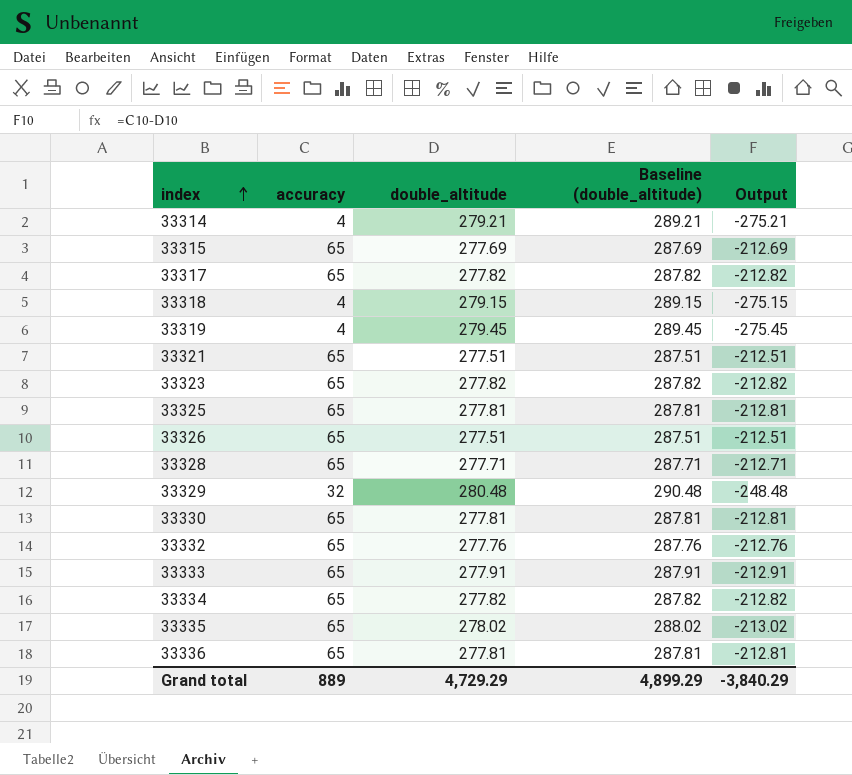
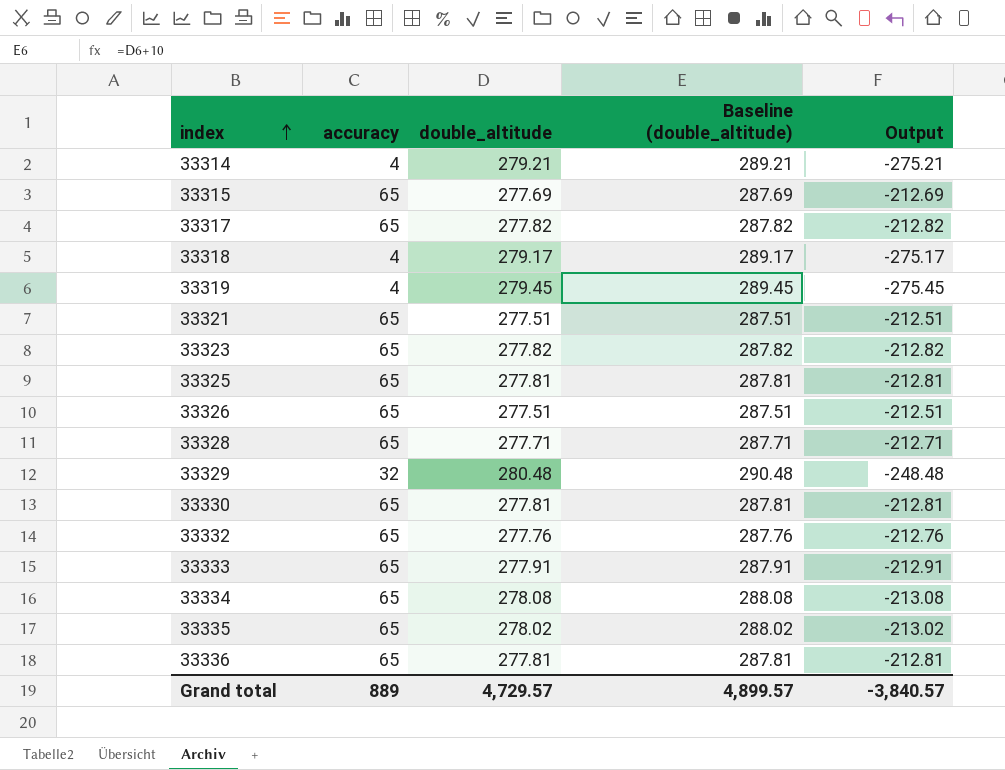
33318 | double_altitude: 279.15 -> 279.17
33318 | Baseline (double_altitude): 289.15 -> 289.17
33318 | Output: -275.15 -> -275.17
33334 | double_altitude: 277.82 -> 278.08
33334 | Baseline (double_altitude): 287.82 -> 288.08
33334 | Output: -212.82 -> -213.08
Grand total | double_altitude: 4,729.29 -> 4,729.57
Grand total | Baseline (double_altitude): 4,899.29 -> 4,899.57
Grand total | Output: -3,840.29 -> -3,840.57

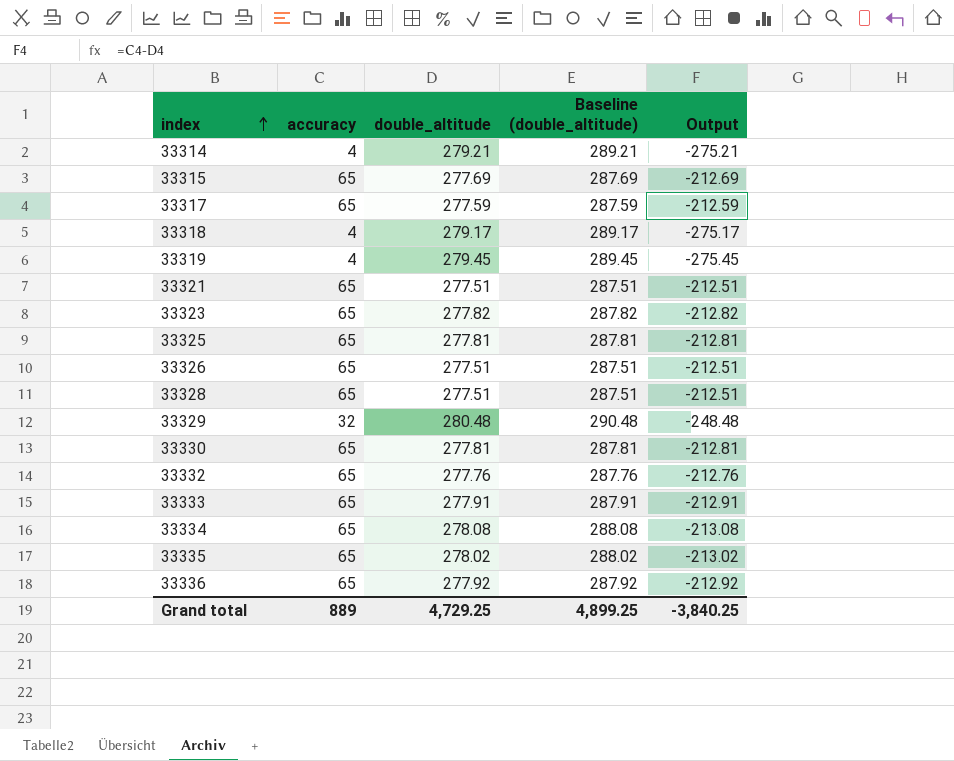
33317 | double_altitude: 277.82 -> 277.59
33317 | Baseline (double_altitude): 287.82 -> 287.59
33317 | Output: -212.82 -> -212.59
33328 | double_altitude: 277.71 -> 277.51
33328 | Baseline (double_altitude): 287.71 -> 287.51
33328 | Output: -212.71 -> -212.51
33336 | double_altitude: 277.81 -> 277.92
33336 | Baseline (double_altitude): 287.81 -> 287.92
33336 | Output: -212.81 -> -212.92
Grand total | double_altitude: 4,729.57 -> 4,729.25
Grand total | Baseline (double_altitude): 4,899.57 -> 4,899.25
Grand total | Output: -3,840.57 -> -3,840.25

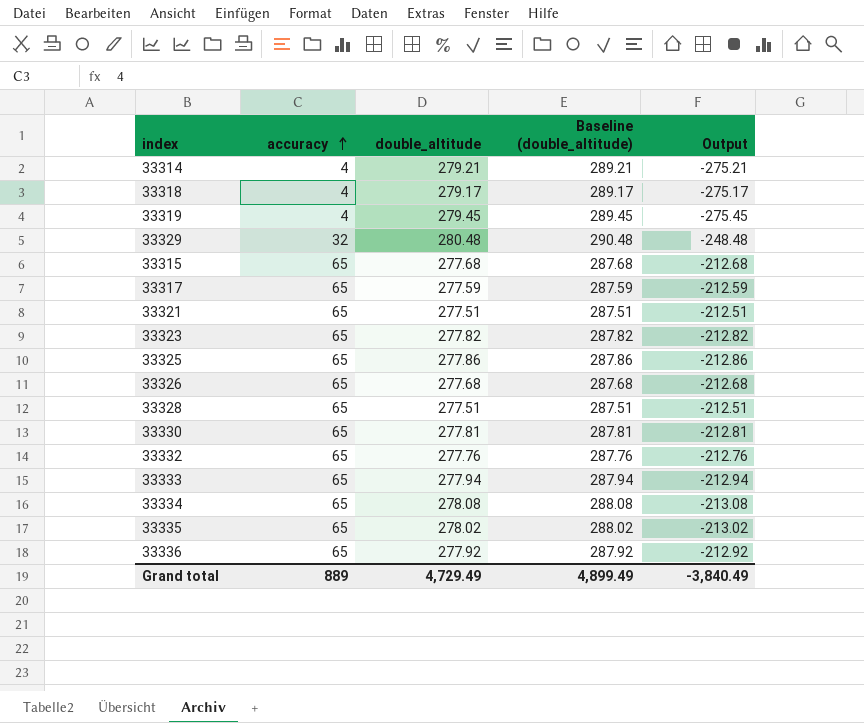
row order: index ascending -> accuracy ascending
33315 | double_altitude: 277.69 -> 277.68
33315 | Baseline (double_altitude): 287.69 -> 287.68
33315 | Output: -212.69 -> -212.68
33325 | double_altitude: 277.81 -> 277.86
33325 | Baseline (double_altitude): 287.81 -> 287.86
33325 | Output: -212.81 -> -212.86
33326 | double_altitude: 277.51 -> 277.68
33326 | Baseline (double_altitude): 287.51 -> 287.68
33326 | Output: -212.51 -> -212.68
33333 | double_altitude: 277.91 -> 277.94
33333 | Baseline (double_altitude): 287.91 -> 287.94
33333 | Output: -212.91 -> -212.94
Grand total | double_altitude: 4,729.25 -> 4,729.49
Grand total | Baseline (double_altitude): 4,899.25 -> 4,899.49
Grand total | Output: -3,840.25 -> -3,840.49

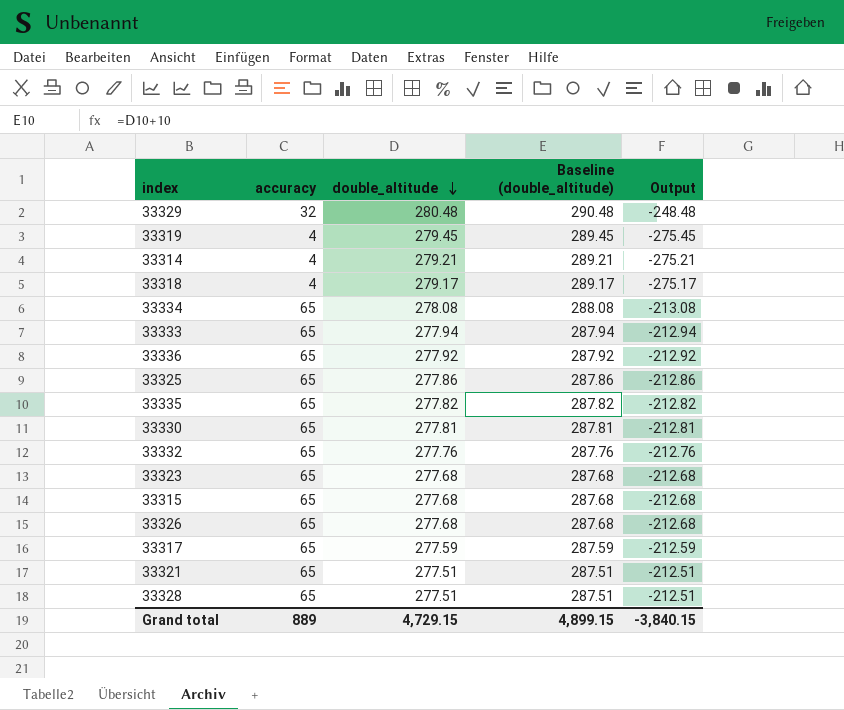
row order: accuracy ascending -> double_altitude descending
33335 | double_altitude: 278.02 -> 277.82
33335 | Baseline (double_altitude): 288.02 -> 287.82
33335 | Output: -213.02 -> -212.82
33323 | double_altitude: 277.82 -> 277.68
33323 | Baseline (double_altitude): 287.82 -> 287.68
33323 | Output: -212.82 -> -212.68
Grand total | double_altitude: 4,729.49 -> 4,729.15
Grand total | Baseline (double_altitude): 4,899.49 -> 4,899.15
Grand total | Output: -3,840.49 -> -3,840.15

